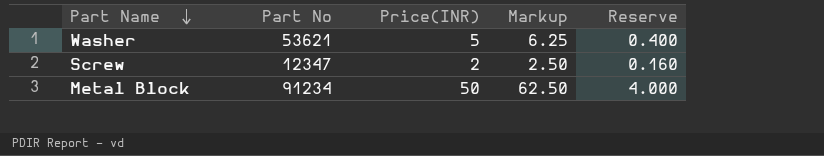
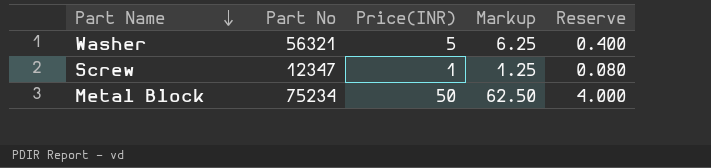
Washer | Part No: 53621 -> 56321
Screw | Price(INR): 2 -> 1
Screw | Markup: 2.50 -> 1.25
Screw | Reserve: 0.160 -> 0.080
Metal Block | Part No: 91234 -> 75234

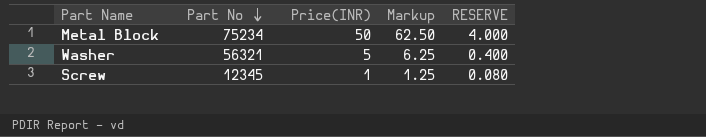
row order: Part Name descending -> Part No descending
column name: Reserve -> RESERVE
Screw | Part No: 12347 -> 12345

